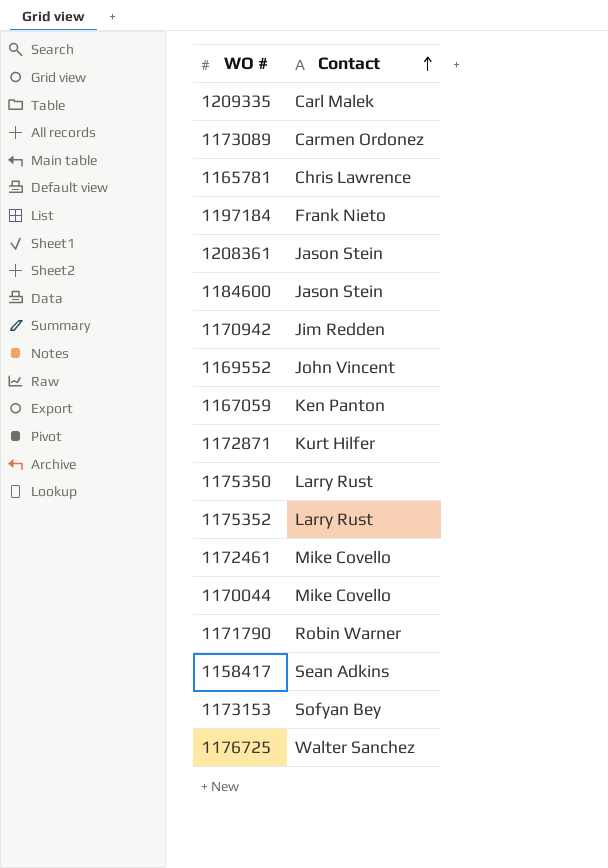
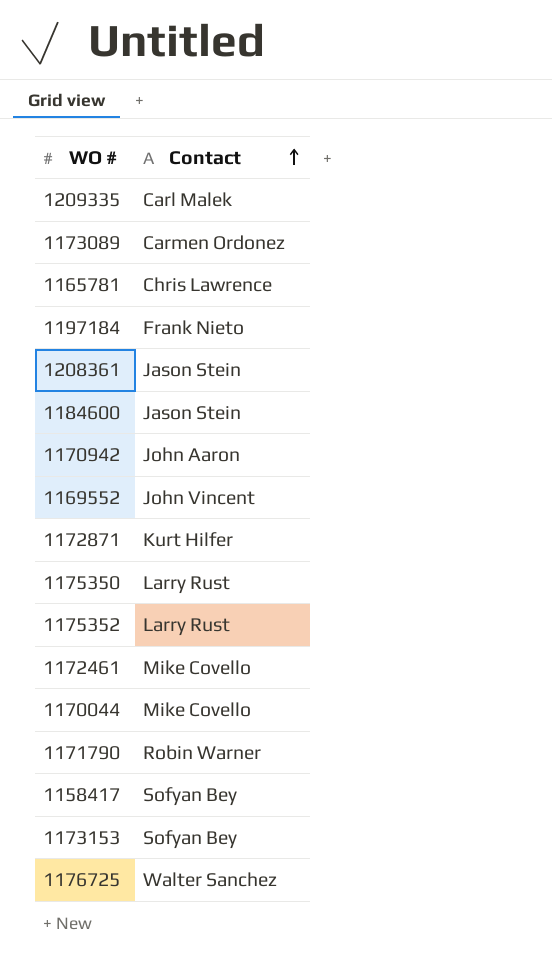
row 1167059: Ken Panton -> none
1170942 | Contact: Jim Redden -> John Aaron
1158417 | Contact: Sean Adkins -> Sofyan Bey

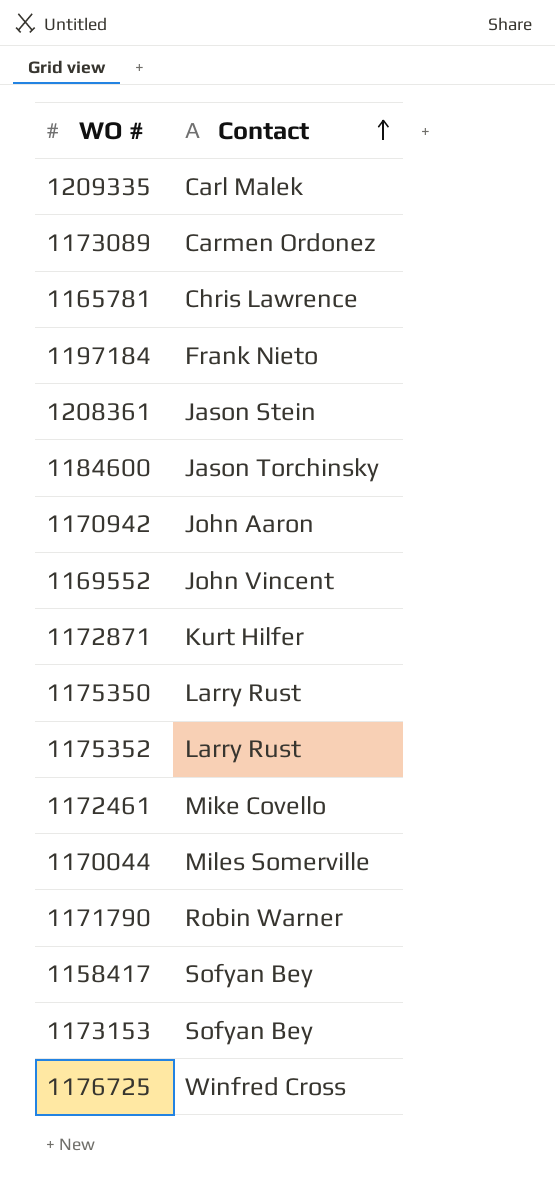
1184600 | Contact: Jason Stein -> Jason Torchinsky
1170044 | Contact: Mike Covello -> Miles Somerville
1176725 | Contact: Walter Sanchez -> Winfred Cross

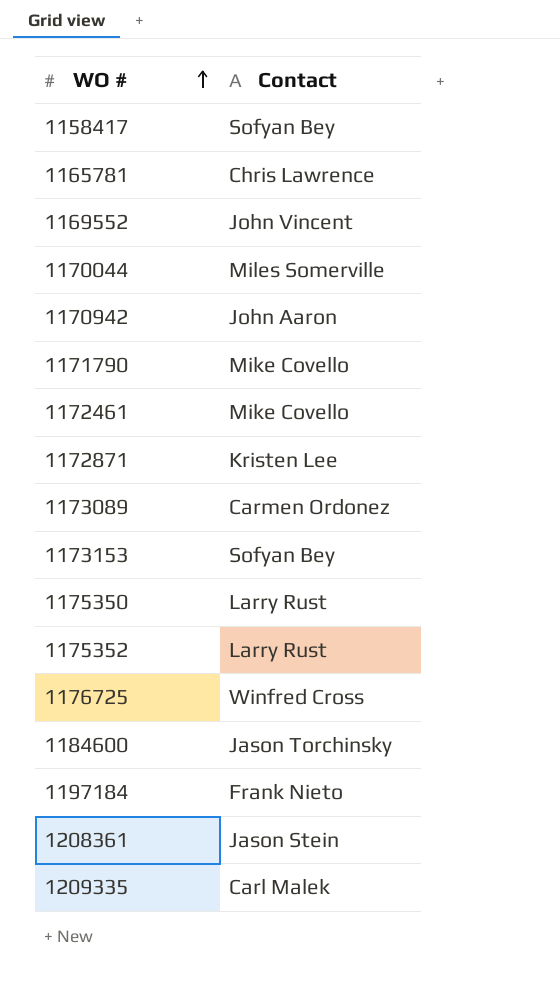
row order: Contact ascending -> WO # ascending
1171790 | Contact: Robin Warner -> Mike Covello
1172871 | Contact: Kurt Hilfer -> Kristen Lee

